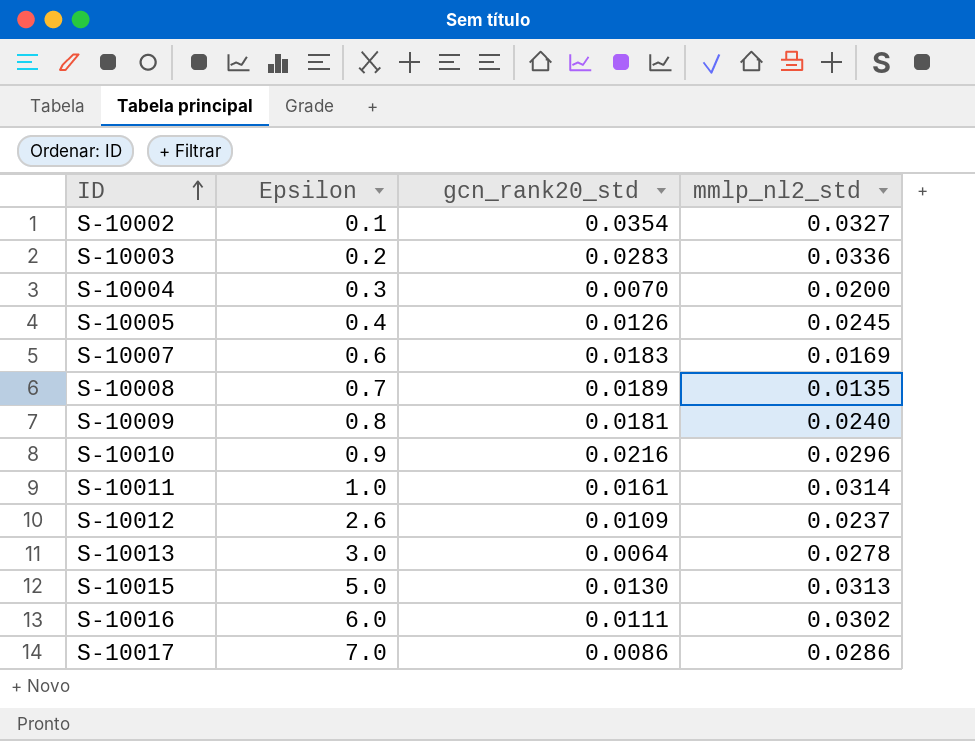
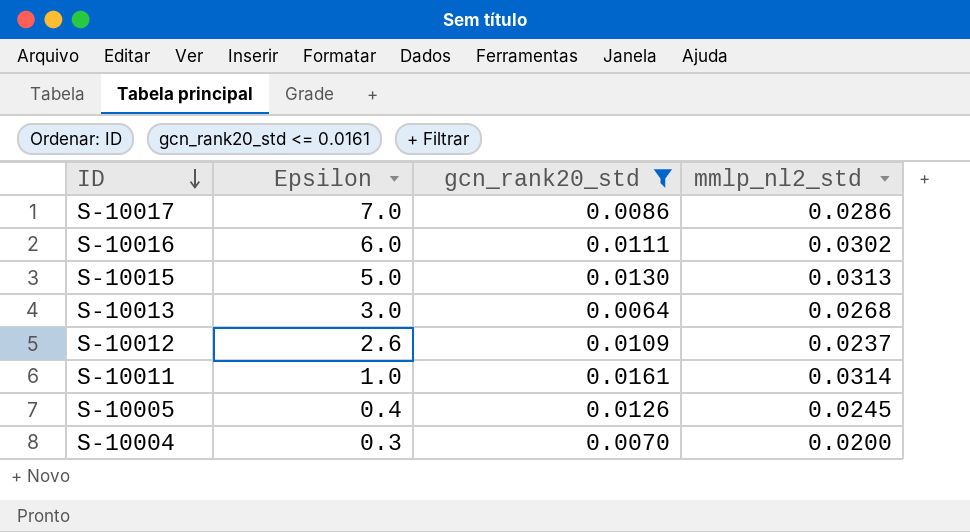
filter: none -> gcn_rank20_std <= 0.0161
row order: ID ascending -> ID descending
S-10013 | mmlp_nl2_std: 0.0278 -> 0.0268

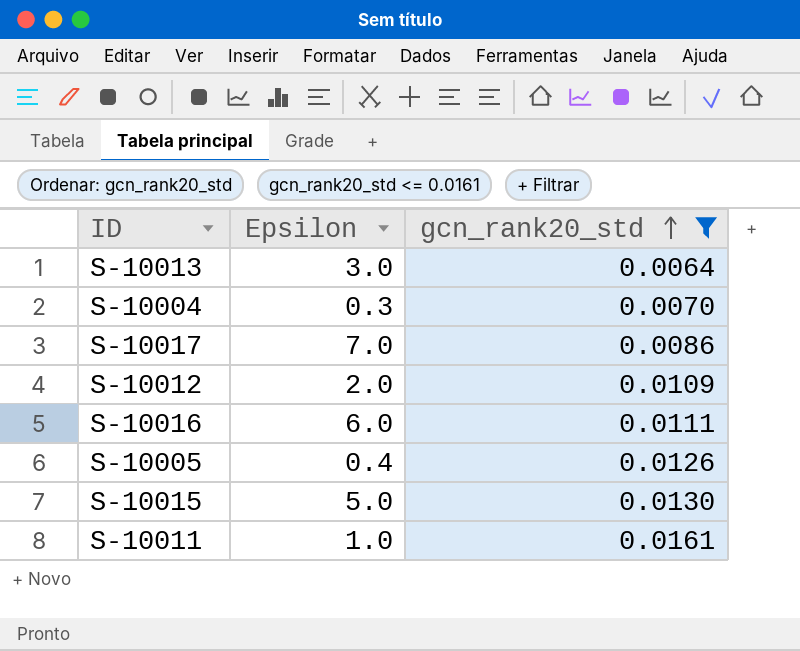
row order: ID descending -> gcn_rank20_std ascending
column mmlp_nl2_std | position: 4 -> none
S-10012 | Epsilon: 2.6 -> 2.0

